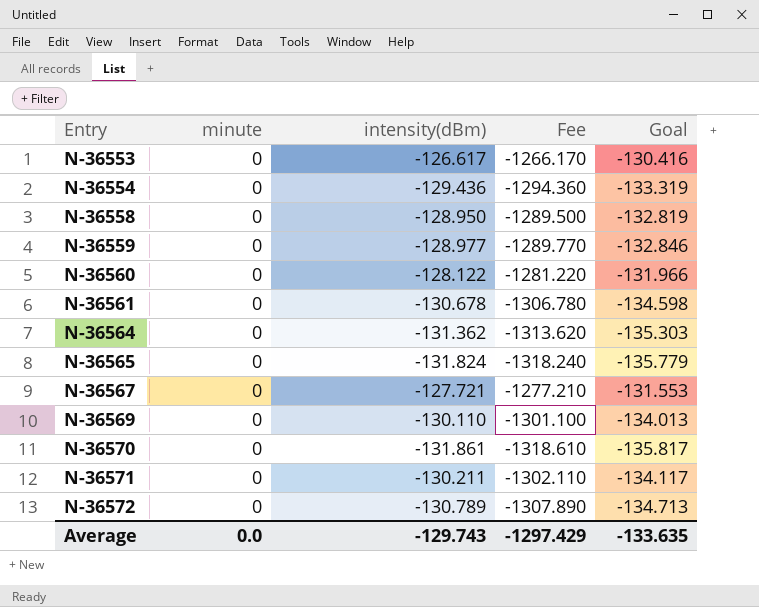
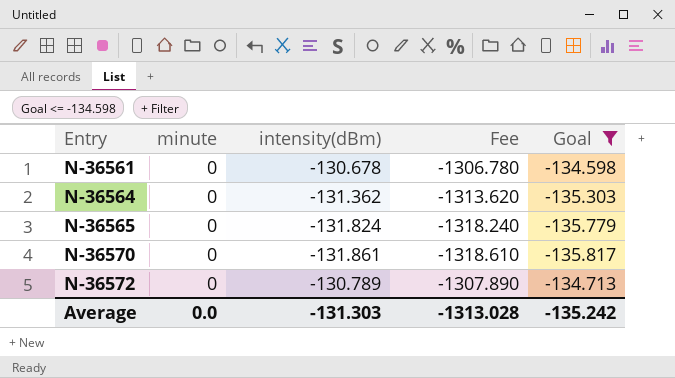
filter: none -> Goal <= -134.598
Average | intensity(dBm): -129.743 -> -131.303
Average | Fee: -1297.429 -> -1313.028
Average | Goal: -133.635 -> -135.242

